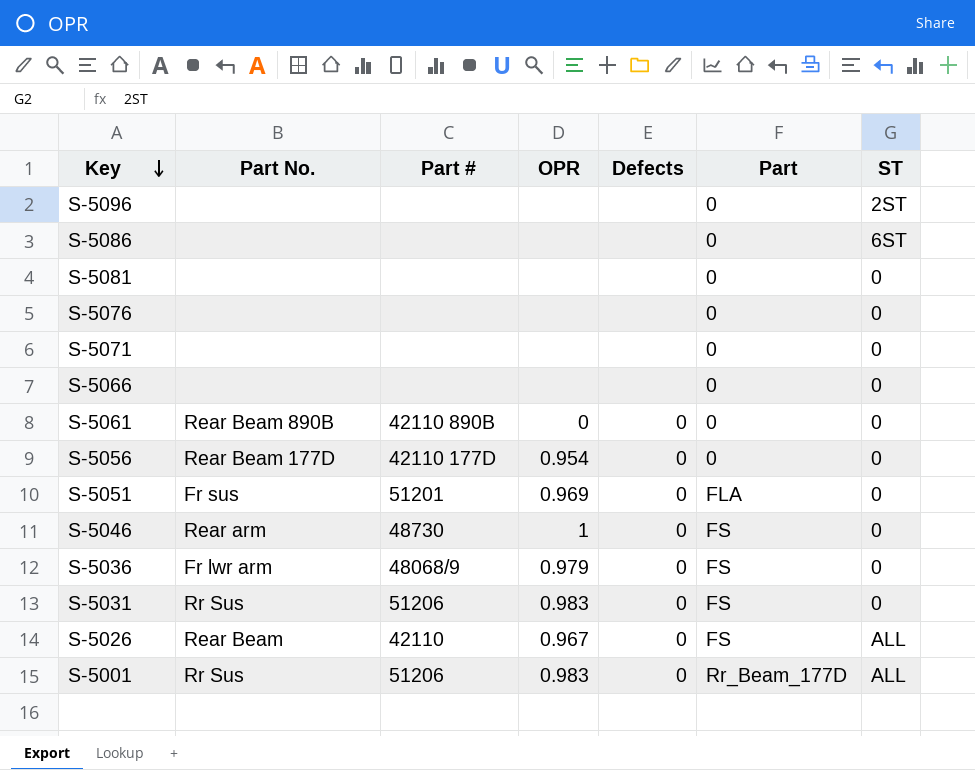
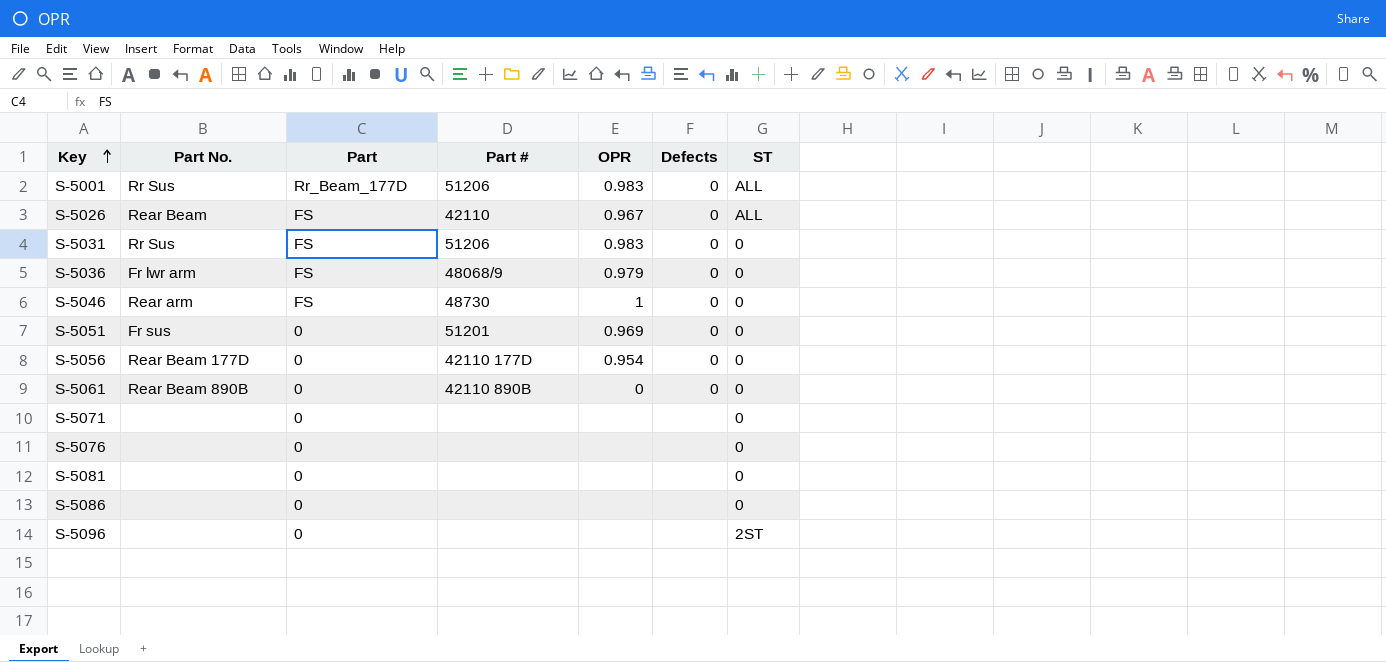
row order: Key descending -> Key ascending
column Part | position: 6 -> 3
row S-5066: none | none | none | none | 0 | 0 -> none
S-5051 | Part: FLA -> 0
S-5086 | ST: 6ST -> 0

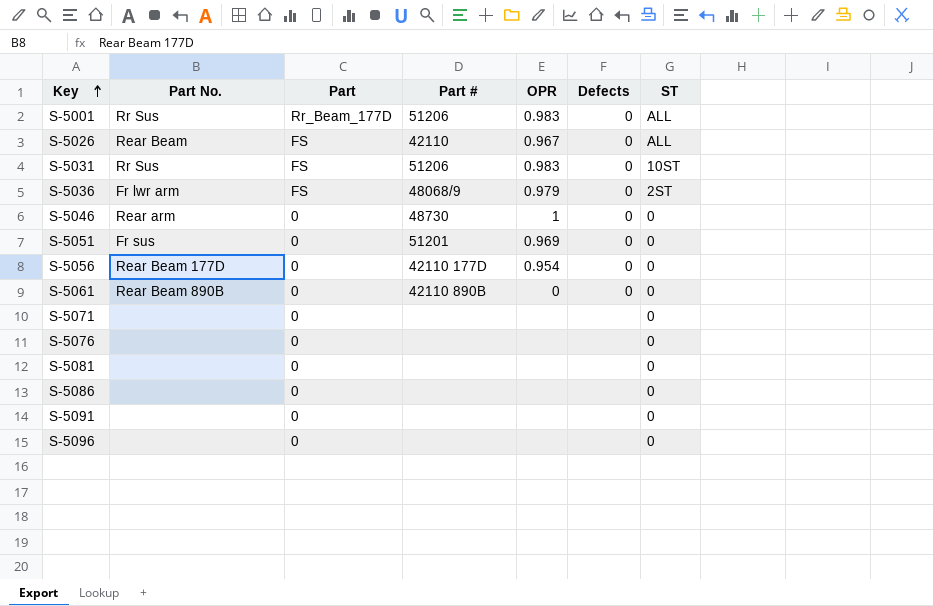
S-5031 | ST: 0 -> 10ST
S-5036 | ST: 0 -> 2ST
S-5046 | Part: FS -> 0
row S-5091: none -> none | 0 | none | none | none | 0
S-5096 | ST: 2ST -> 0

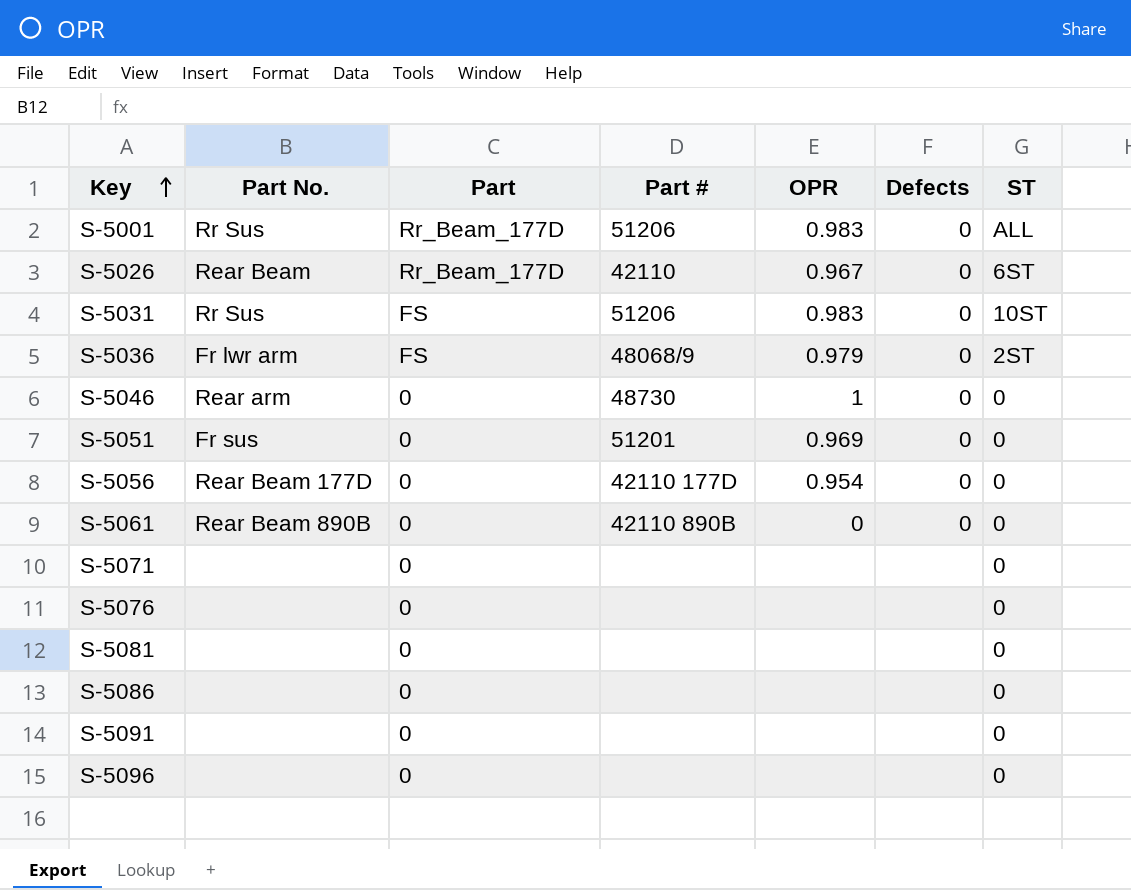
S-5026 | Part: FS -> Rr_Beam_177D
S-5026 | ST: ALL -> 6ST

